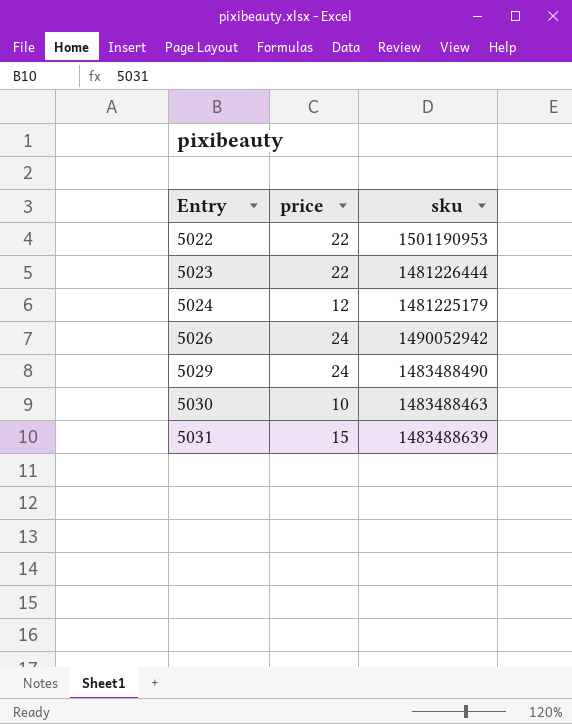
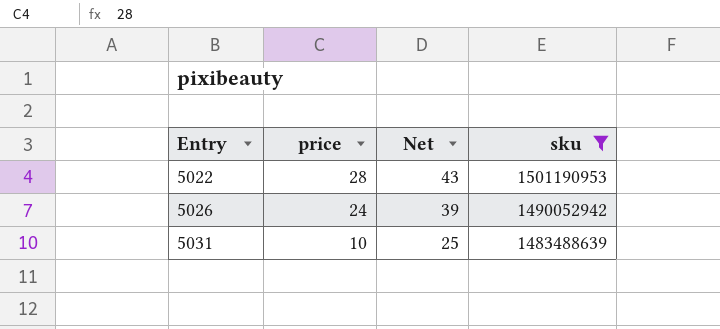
filter: none -> sku >= 1483488639
column Net | formula: none -> [price] + 15
5022 | price: 22 -> 28
5031 | price: 15 -> 10

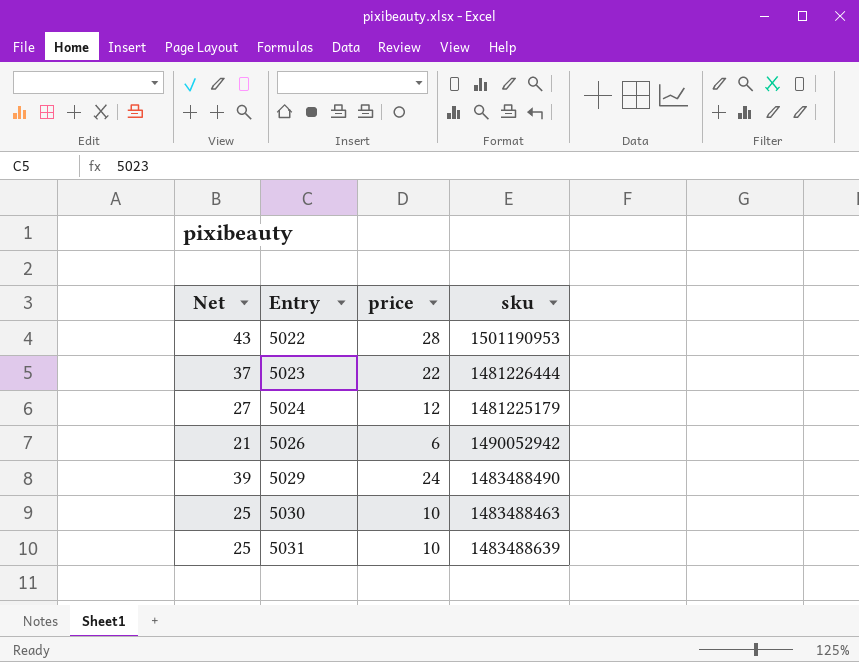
filter: sku >= 1483488639 -> none
column Net | position: 3 -> 1
5026 | Net: 39 -> 21
5026 | price: 24 -> 6

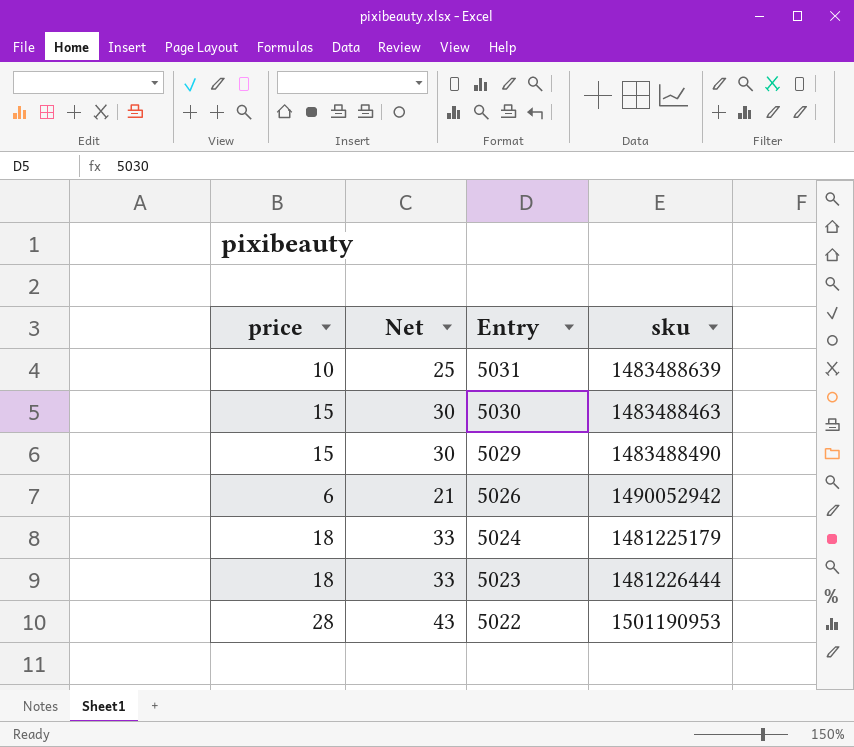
row order: Entry ascending -> Entry descending
column price | position: 3 -> 1
5030 | price: 10 -> 15
5030 | Net: 25 -> 30
5029 | price: 24 -> 15
5029 | Net: 39 -> 30
5024 | price: 12 -> 18
5024 | Net: 27 -> 33
5023 | price: 22 -> 18
5023 | Net: 37 -> 33

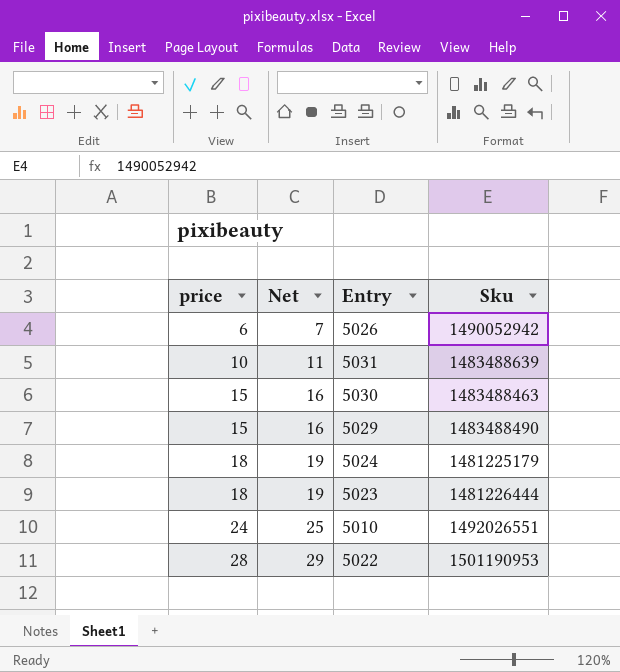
row order: Entry descending -> price ascending
column Net | formula: [price] + 15 -> [price] + 1
column name: sku -> Sku
row 5010: none -> 24 | 25 | 1492026551

